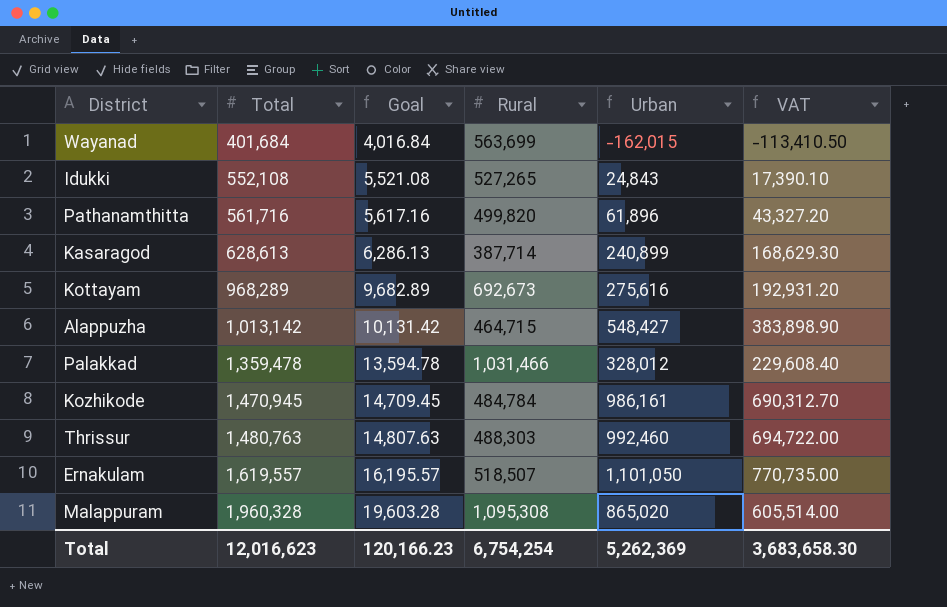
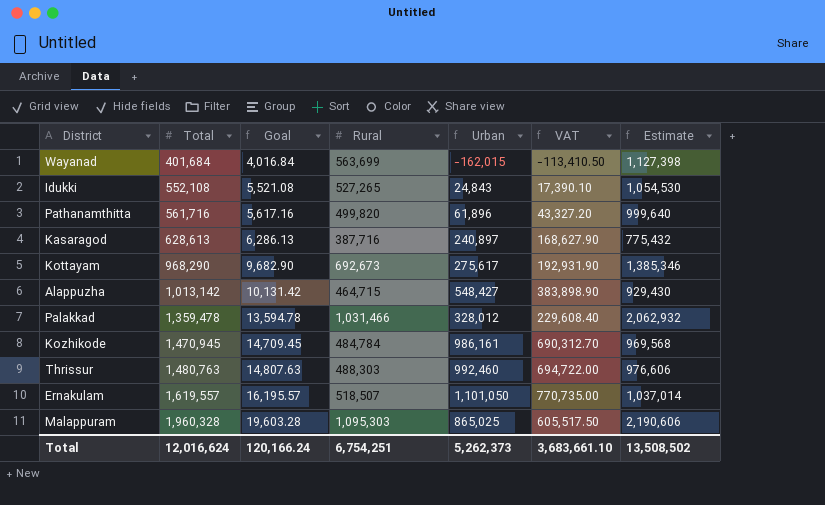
column Estimate | formula: none -> [Rural] * 2
Kasaragod | Rural: 387,714 -> 387,716
Kasaragod | Urban: 240,899 -> 240,897
Kasaragod | VAT: 168,629.30 -> 168,627.90
Kottayam | Total: 968,289 -> 968,290
Kottayam | Goal: 9,682.89 -> 9,682.90
Kottayam | Urban: 275,616 -> 275,617
Kottayam | VAT: 192,931.20 -> 192,931.90
Malappuram | Rural: 1,095,308 -> 1,095,303
Malappuram | Urban: 865,020 -> 865,025
Malappuram | VAT: 605,514.00 -> 605,517.50
Total | Total: 12,016,623 -> 12,016,624
Total | Goal: 120,166.23 -> 120,166.24
Total | Rural: 6,754,254 -> 6,754,251
Total | Urban: 5,262,369 -> 5,262,373
Total | VAT: 3,683,658.30 -> 3,683,661.10

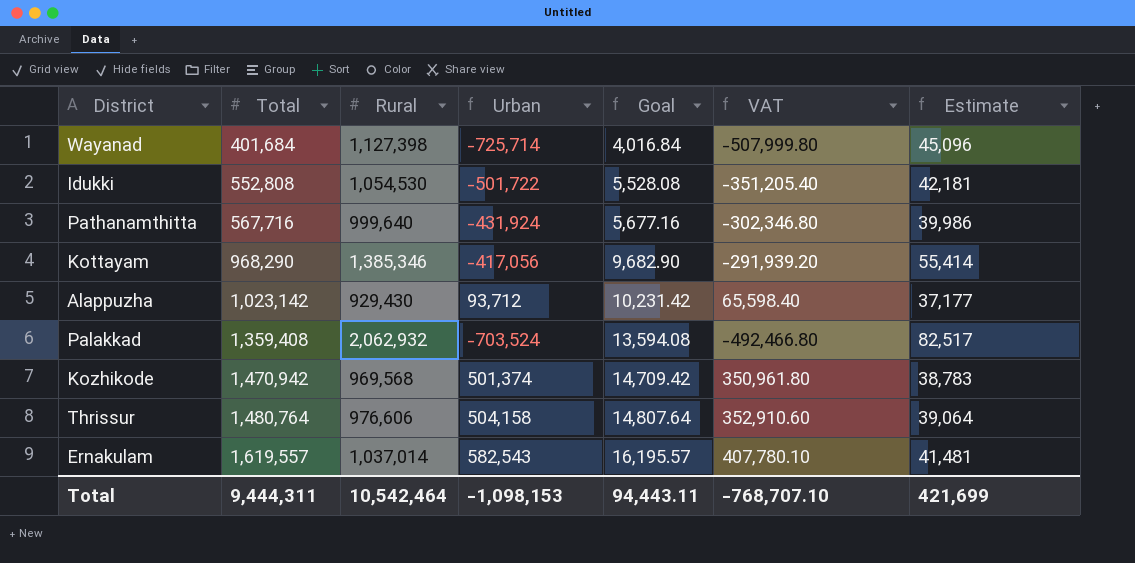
column Goal | position: 3 -> 5
column Estimate | formula: [Rural] * 2 -> [Rural] * 0.04
row Kasaragod: 628,613 | 6,286.13 | 387,716 | 240,897 | 168,627.90 | 775,432 -> none
row Malappuram: 1,960,328 | 19,603.28 | 1,095,303 | 865,025 | 605,517.50 | 2,190,606 -> none
Wayanad | Rural: 563,699 -> 1,127,398
Wayanad | Urban: -162,015 -> -725,714
Wayanad | VAT: -113,410.50 -> -507,999.80
Idukki | Total: 552,108 -> 552,808
Idukki | Rural: 527,265 -> 1,054,530
Idukki | Urban: 24,843 -> -501,722
Idukki | Goal: 5,521.08 -> 5,528.08
Idukki | VAT: 17,390.10 -> -351,205.40
Pathanamthitta | Total: 561,716 -> 567,716
Pathanamthitta | Rural: 499,820 -> 999,640
Pathanamthitta | Urban: 61,896 -> -431,924
Pathanamthitta | Goal: 5,617.16 -> 5,677.16
Pathanamthitta | VAT: 43,327.20 -> -302,346.80
Kottayam | Rural: 692,673 -> 1,385,346
Kottayam | Urban: 275,617 -> -417,056
Kottayam | VAT: 192,931.90 -> -291,939.20
Alappuzha | Total: 1,013,142 -> 1,023,142
Alappuzha | Rural: 464,715 -> 929,430
Alappuzha | Urban: 548,427 -> 93,712
Alappuzha | Goal: 10,131.42 -> 10,231.42
Alappuzha | VAT: 383,898.90 -> 65,598.40
Palakkad | Total: 1,359,478 -> 1,359,408
Palakkad | Rural: 1,031,466 -> 2,062,932
Palakkad | Urban: 328,012 -> -703,524
Palakkad | Goal: 13,594.78 -> 13,594.08
Palakkad | VAT: 229,608.40 -> -492,466.80
Kozhikode | Total: 1,470,945 -> 1,470,942
Kozhikode | Rural: 484,784 -> 969,568
Kozhikode | Urban: 986,161 -> 501,374
Kozhikode | Goal: 14,709.45 -> 14,709.42
Kozhikode | VAT: 690,312.70 -> 350,961.80
Thrissur | Total: 1,480,763 -> 1,480,764
Thrissur | Rural: 488,303 -> 976,606
Thrissur | Urban: 992,460 -> 504,158
Thrissur | Goal: 14,807.63 -> 14,807.64
Thrissur | VAT: 694,722.00 -> 352,910.60
Ernakulam | Rural: 518,507 -> 1,037,014
Ernakulam | Urban: 1,101,050 -> 582,543
Ernakulam | VAT: 770,735.00 -> 407,780.10
Total | Total: 12,016,624 -> 9,444,311
Total | Rural: 6,754,251 -> 10,542,464
Total | Urban: 5,262,373 -> -1,098,153
Total | Goal: 120,166.24 -> 94,443.11
Total | VAT: 3,683,661.10 -> -768,707.10
Total | Estimate: 13,508,502 -> 421,699

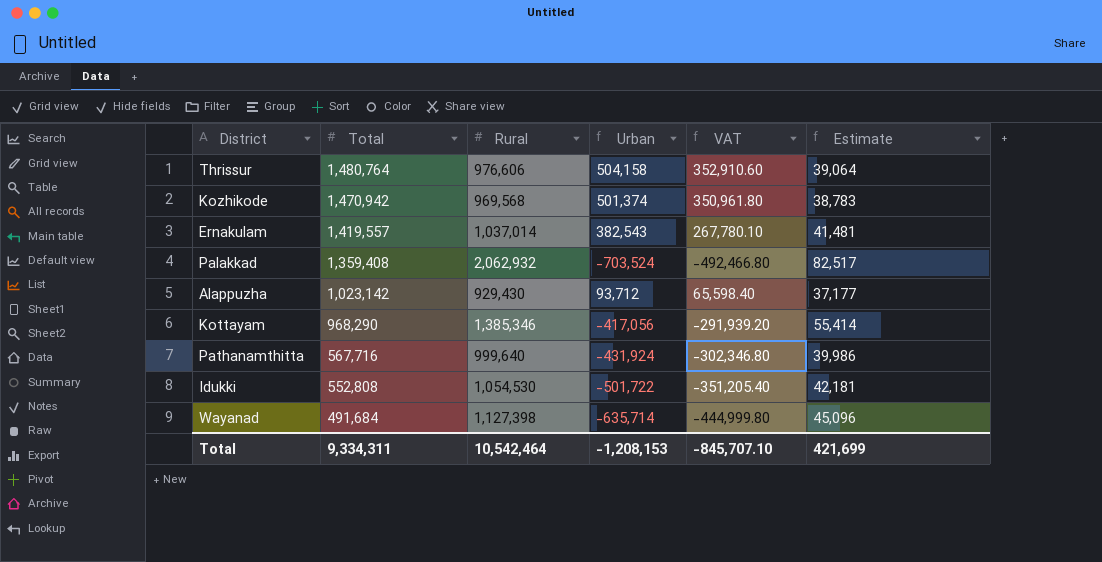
row order: Total ascending -> Total descending
column Goal | formula: [Total] * 0.01 -> none
Ernakulam | Total: 1,619,557 -> 1,419,557
Ernakulam | Urban: 582,543 -> 382,543
Ernakulam | VAT: 407,780.10 -> 267,780.10
Wayanad | Total: 401,684 -> 491,684
Wayanad | Urban: -725,714 -> -635,714
Wayanad | VAT: -507,999.80 -> -444,999.80
Total | Total: 9,444,311 -> 9,334,311
Total | Urban: -1,098,153 -> -1,208,153
Total | VAT: -768,707.10 -> -845,707.10

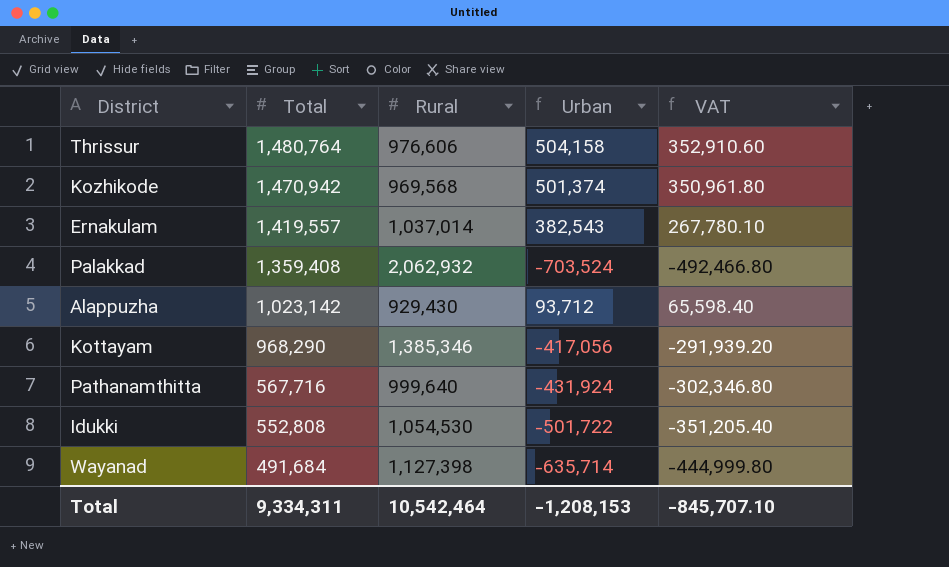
column Estimate | formula: [Rural] * 0.04 -> none

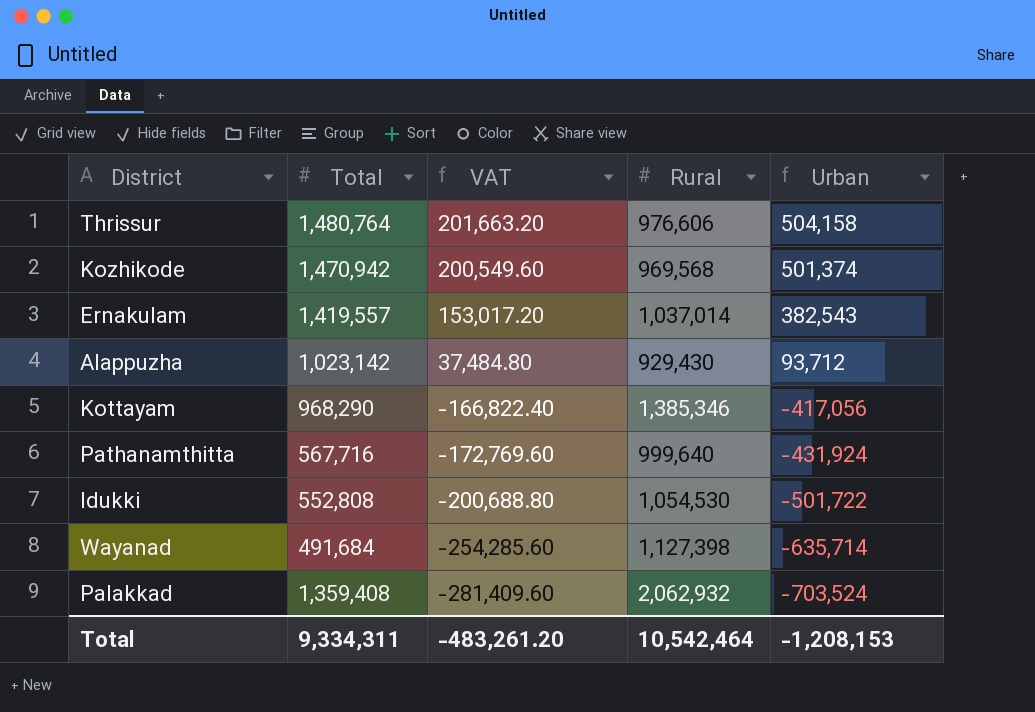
row order: Total descending -> VAT descending
column VAT | formula: [Urban] * 0.7 -> [Urban] * 0.4
column VAT | position: 5 -> 3
Total | VAT: -845,707.10 -> -483,261.20

